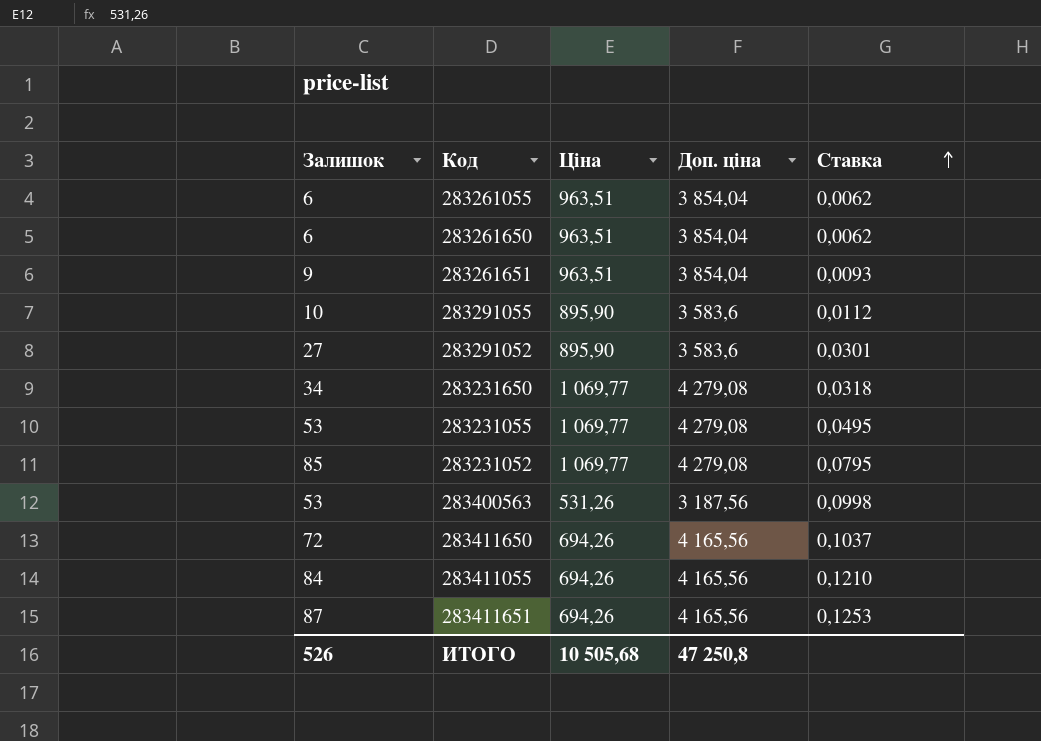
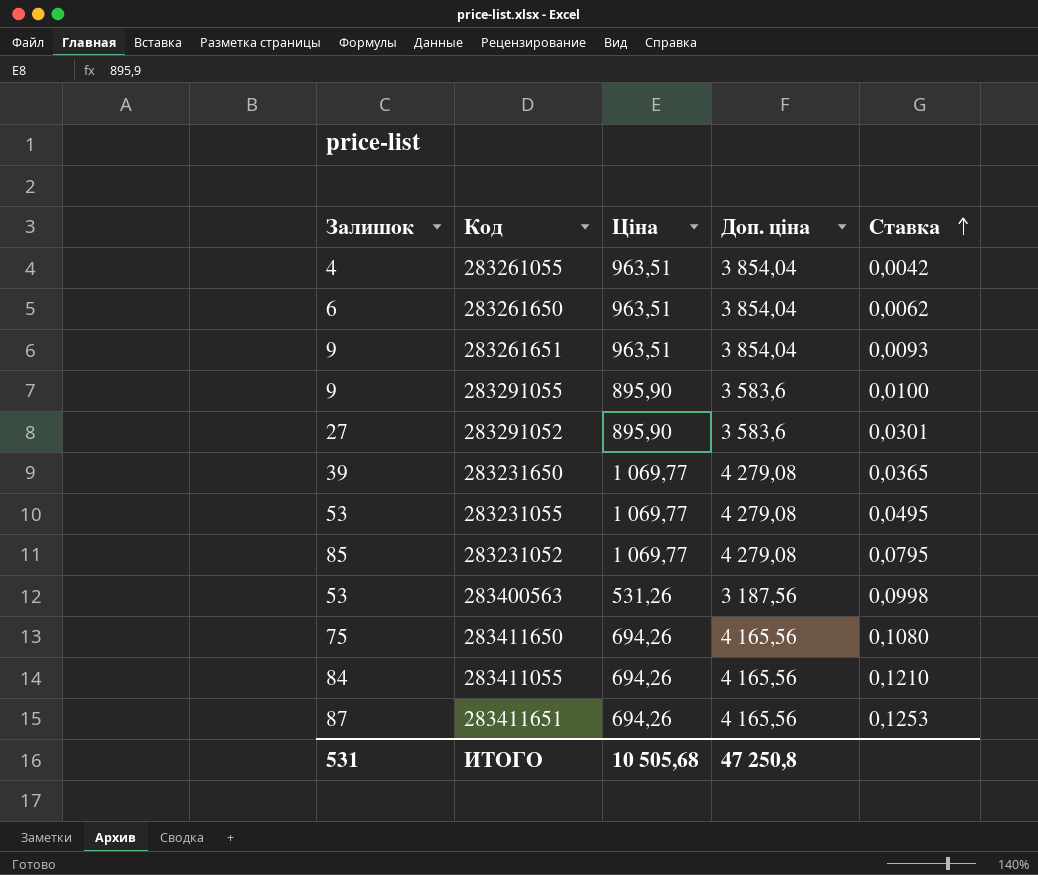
283261055 | Залишок: 6 -> 4
283261055 | Ставка: 0,0062 -> 0,0042
283291055 | Залишок: 10 -> 9
283291055 | Ставка: 0,0112 -> 0,0100
283231650 | Залишок: 34 -> 39
283231650 | Ставка: 0,0318 -> 0,0365
283411650 | Залишок: 72 -> 75
283411650 | Ставка: 0,1037 -> 0,1080
ИТОГО | Залишок: 526 -> 531

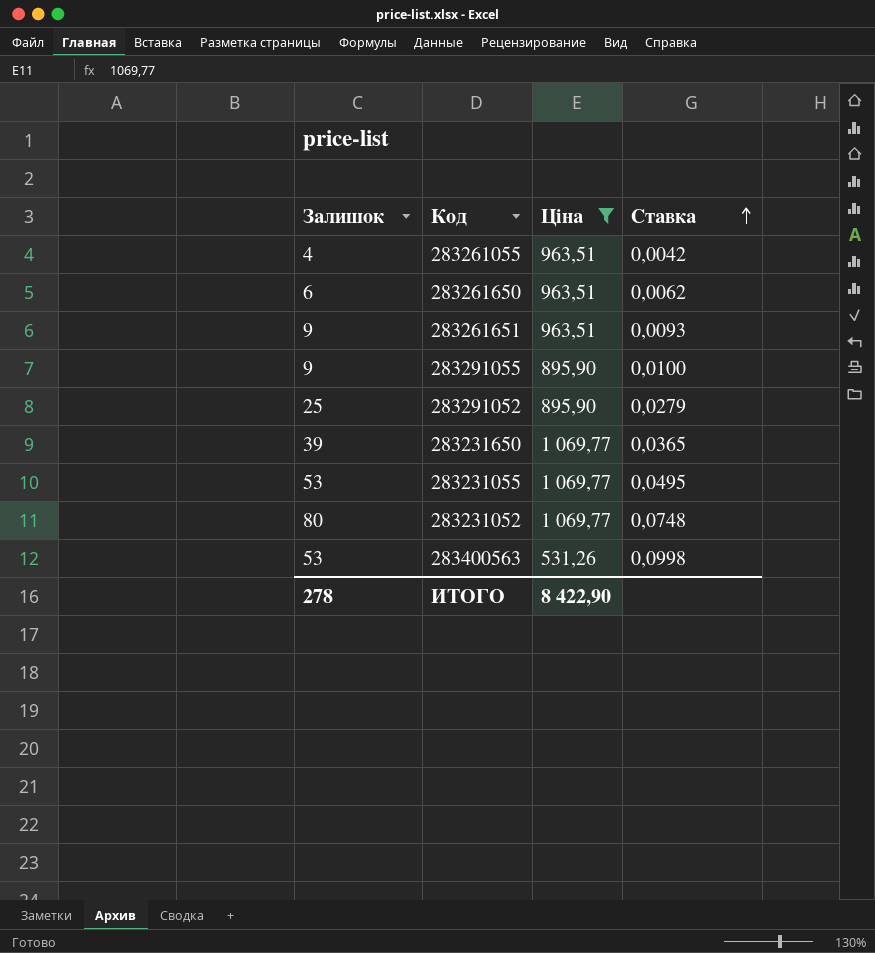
filter: none -> Ціна != 694,26
column Доп. ціна | position: 4 -> none
283291052 | Залишок: 27 -> 25
283291052 | Ставка: 0,0301 -> 0,0279
283231052 | Залишок: 85 -> 80
283231052 | Ставка: 0,0795 -> 0,0748
ИТОГО | Залишок: 531 -> 278
ИТОГО | Ціна: 10 505,68 -> 8 422,90

